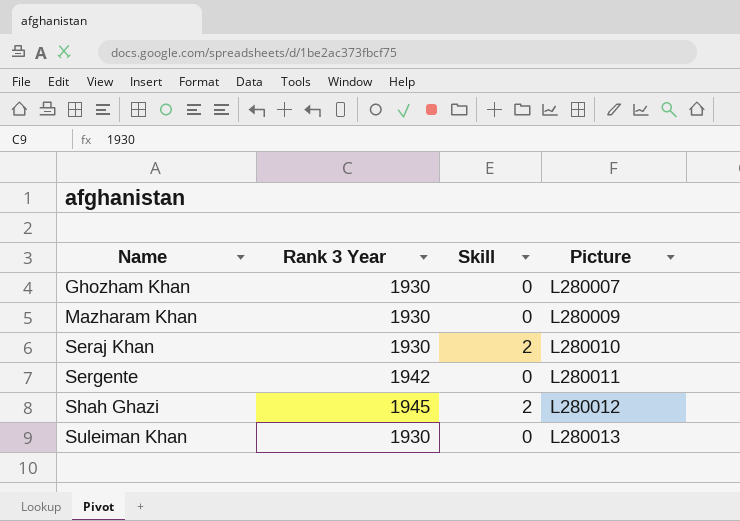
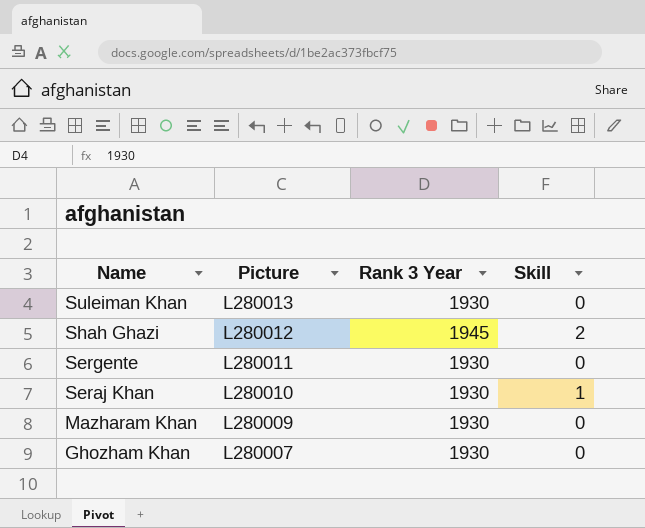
row order: Name ascending -> Name descending
column Picture | position: 4 -> 2
Sergente | Rank 3 Year: 1942 -> 1930
Seraj Khan | Skill: 2 -> 1

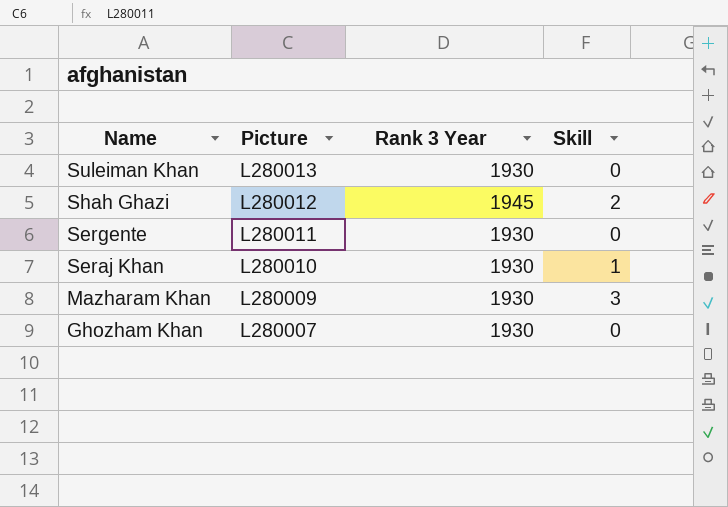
Mazharam Khan | Skill: 0 -> 3

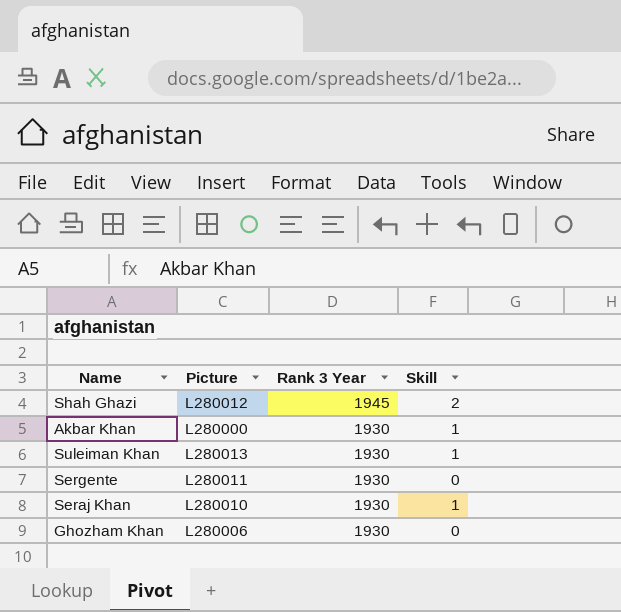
row order: Name descending -> Rank 3 Year descending
row Mazharam Khan: L280009 | 1930 | 3 -> none
row Akbar Khan: none -> L280000 | 1930 | 1
Suleiman Khan | Skill: 0 -> 1
Ghozham Khan | Picture: L280007 -> L280006

